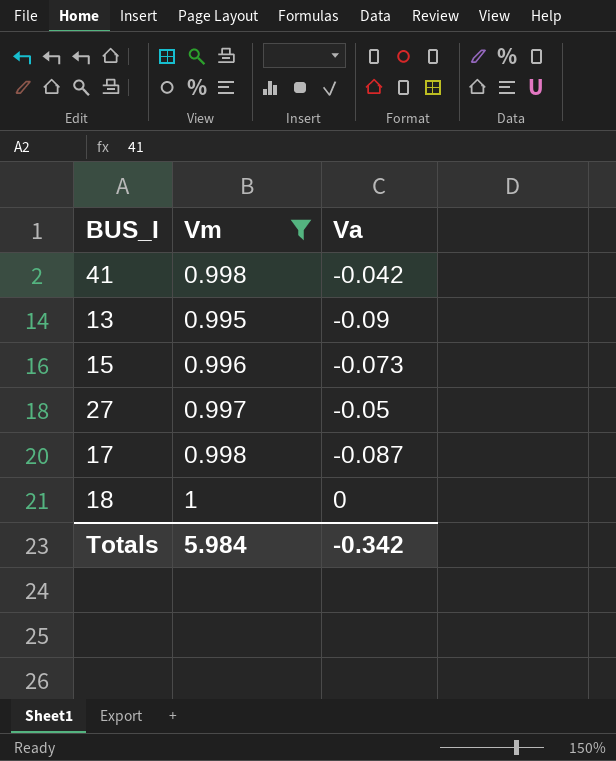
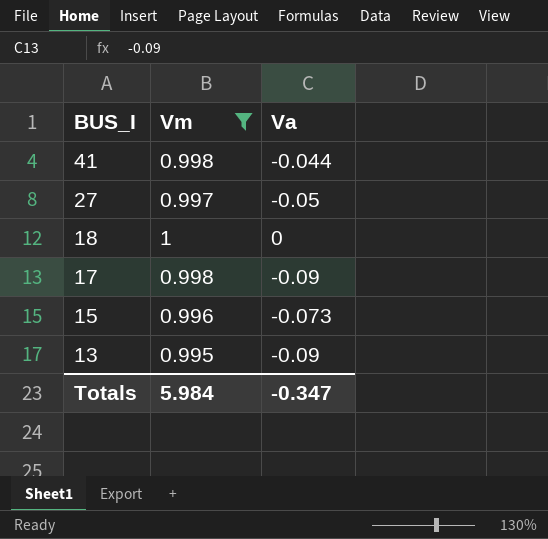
row order: none -> BUS_I descending
41 | Va: -0.042 -> -0.044
17 | Va: -0.087 -> -0.09
Totals | Va: -0.342 -> -0.347

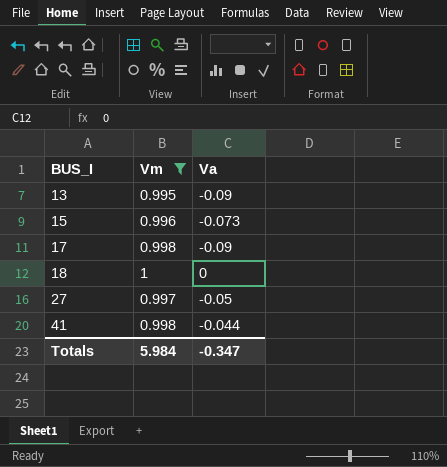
row order: BUS_I descending -> BUS_I ascending

